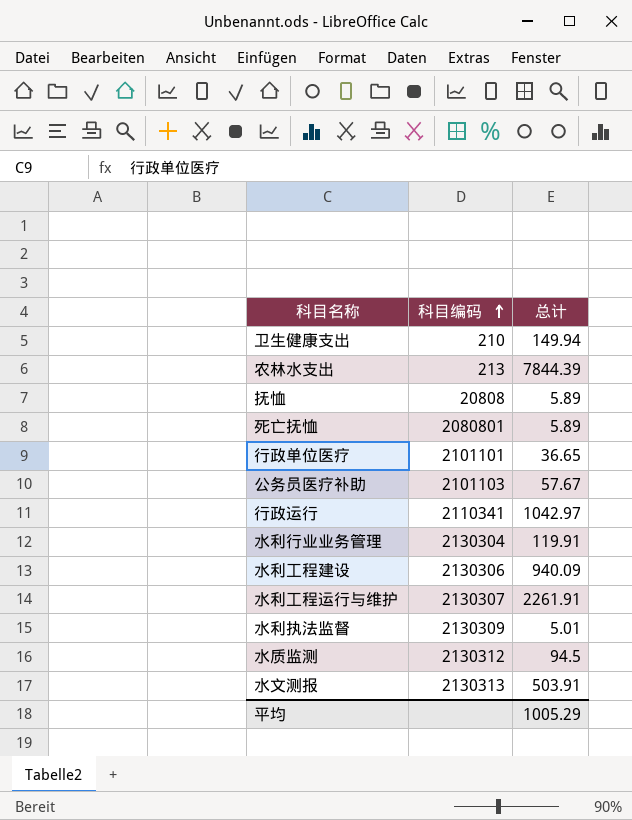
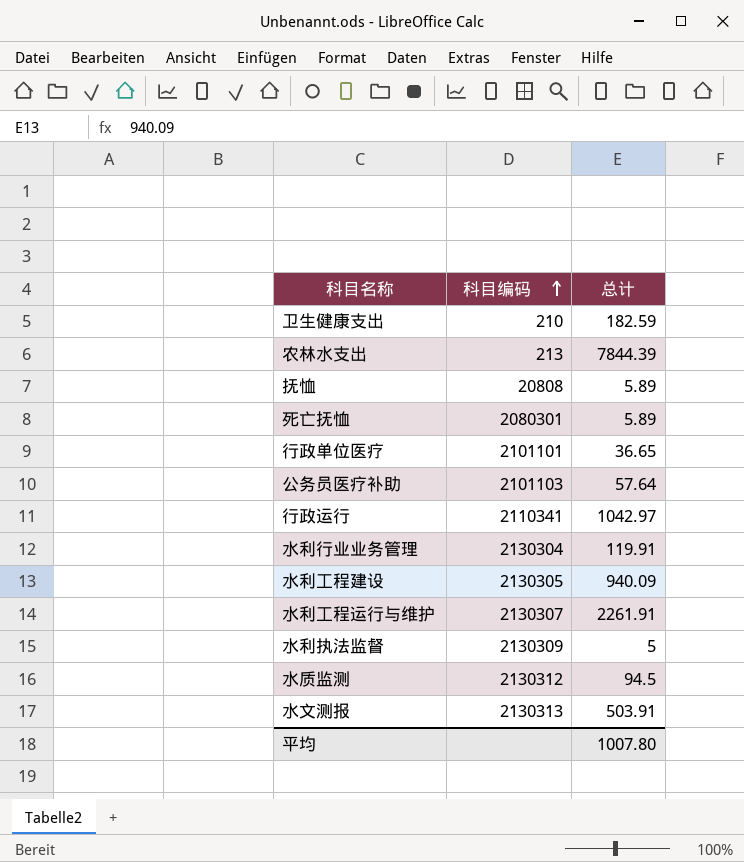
卫生健康支出 | 总计: 149.94 -> 182.59
死亡抚恤 | 科目编码: 2080801 -> 2080301
公务员医疗补助 | 总计: 57.67 -> 57.64
水利工程建设 | 科目编码: 2130306 -> 2130305
水利执法监督 | 总计: 5.01 -> 5
平均 | 总计: 1005.29 -> 1007.80

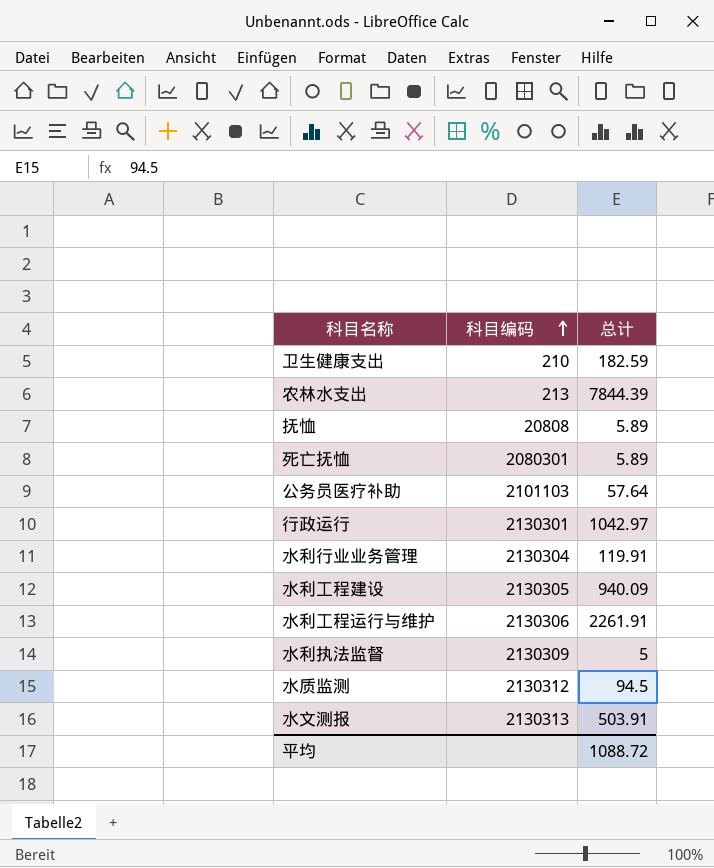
row 行政单位医疗: 2101101 | 36.65 -> none
行政运行 | 科目编码: 2110341 -> 2130301
水利工程运行与维护 | 科目编码: 2130307 -> 2130306
平均 | 总计: 1007.80 -> 1088.72

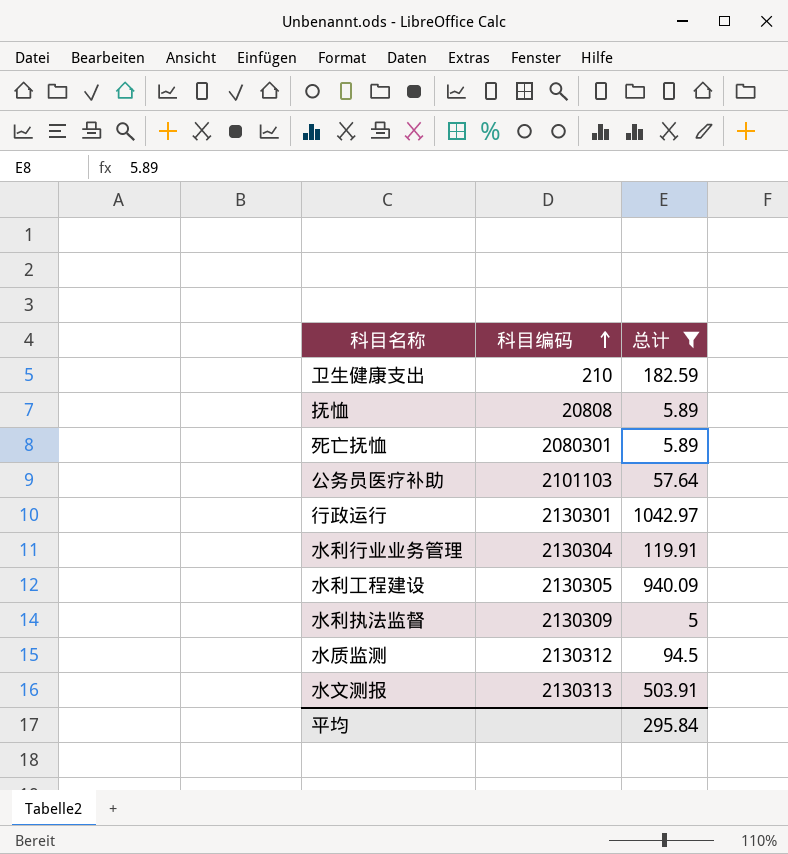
filter: none -> 总计 <= 1042.97
平均 | 总计: 1088.72 -> 295.84

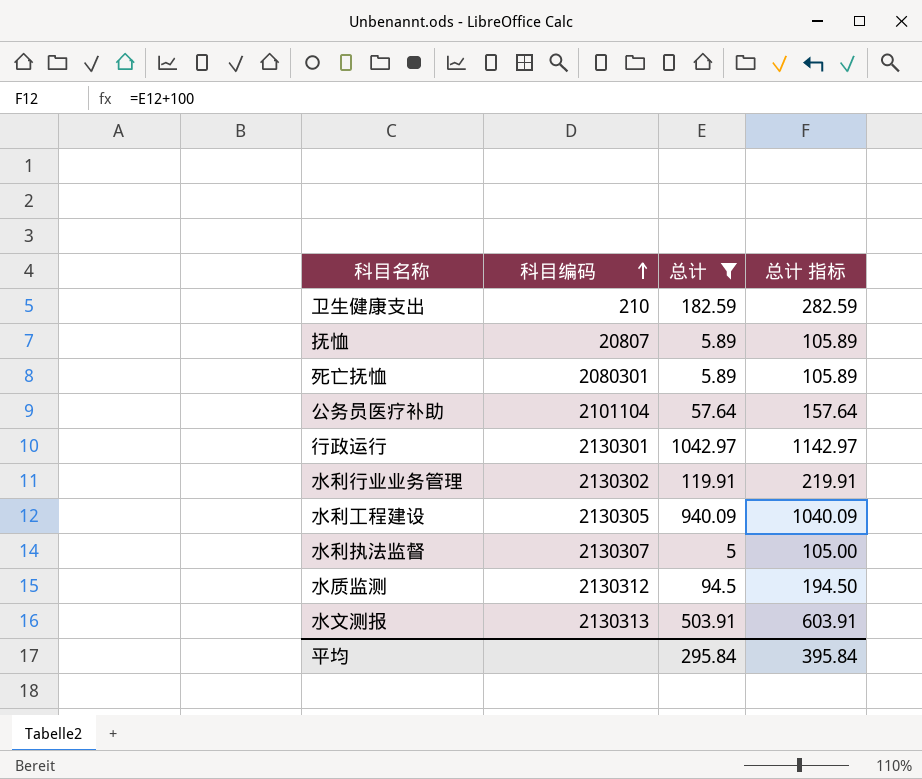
column 总计 指标 | formula: none -> [总计] + 100
抚恤 | 科目编码: 20808 -> 20807
公务员医疗补助 | 科目编码: 2101103 -> 2101104
水利行业业务管理 | 科目编码: 2130304 -> 2130302
水利执法监督 | 科目编码: 2130309 -> 2130307

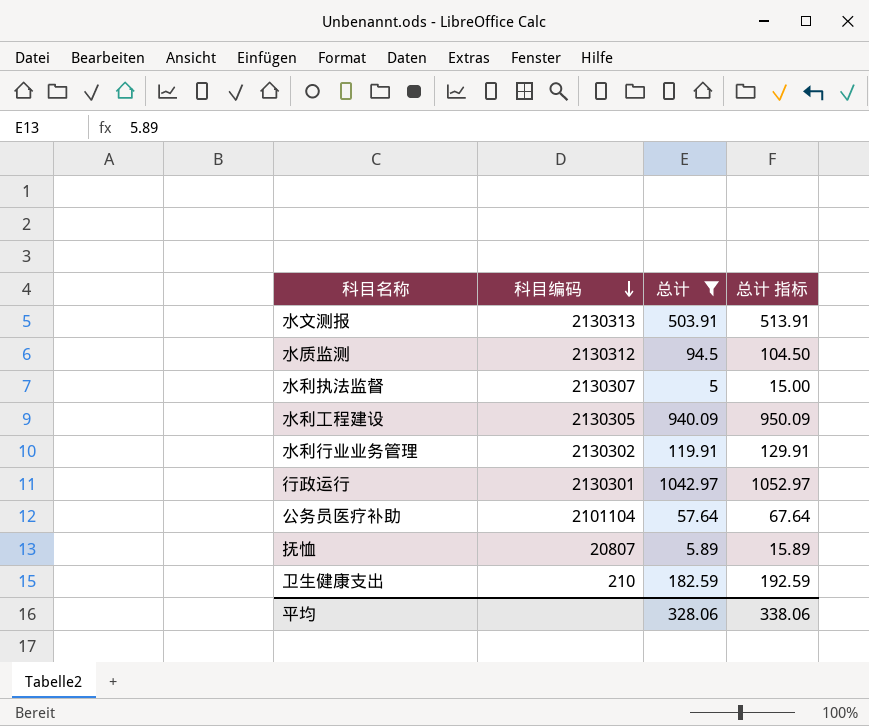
row order: 科目编码 ascending -> 科目编码 descending
column 总计 指标 | formula: [总计] + 100 -> [总计] + 10
row 死亡抚恤: 2080301 | 5.89 | 105.89 -> none
平均 | 总计: 295.84 -> 328.06
平均 | 总计 指标: 395.84 -> 338.06

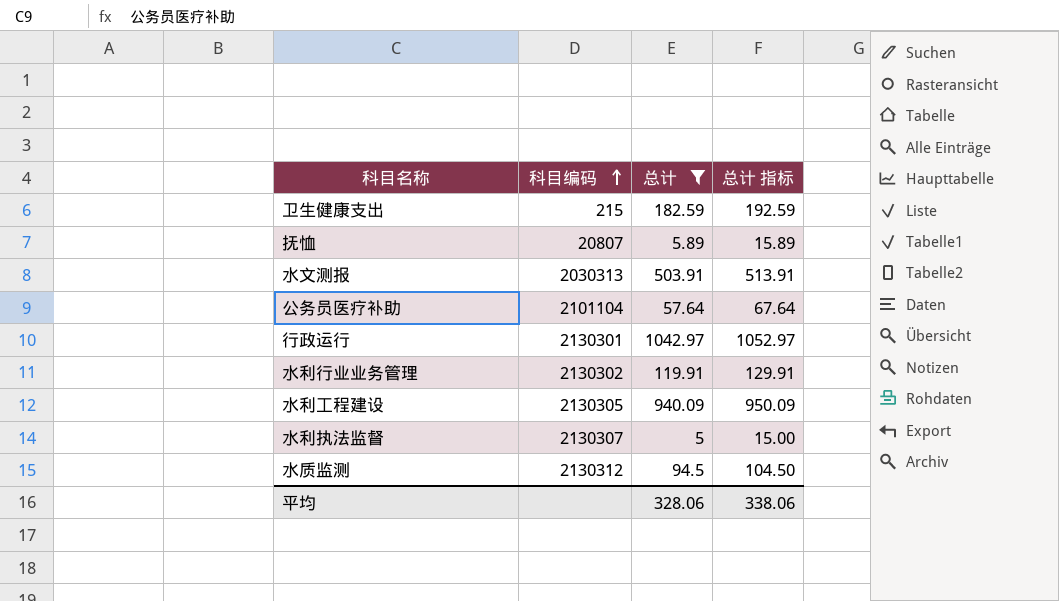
row order: 科目编码 descending -> 科目编码 ascending
卫生健康支出 | 科目编码: 210 -> 215
水文测报 | 科目编码: 2130313 -> 2030313

